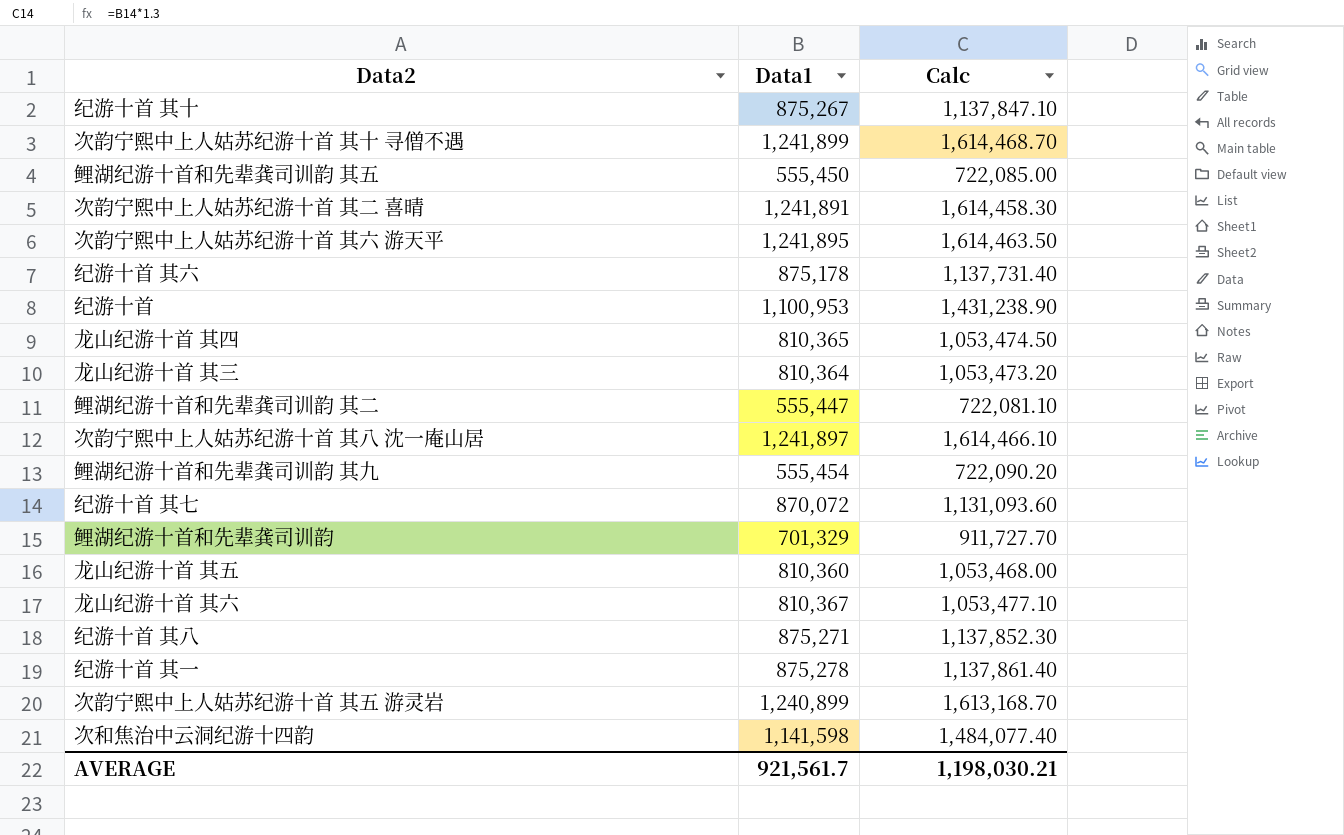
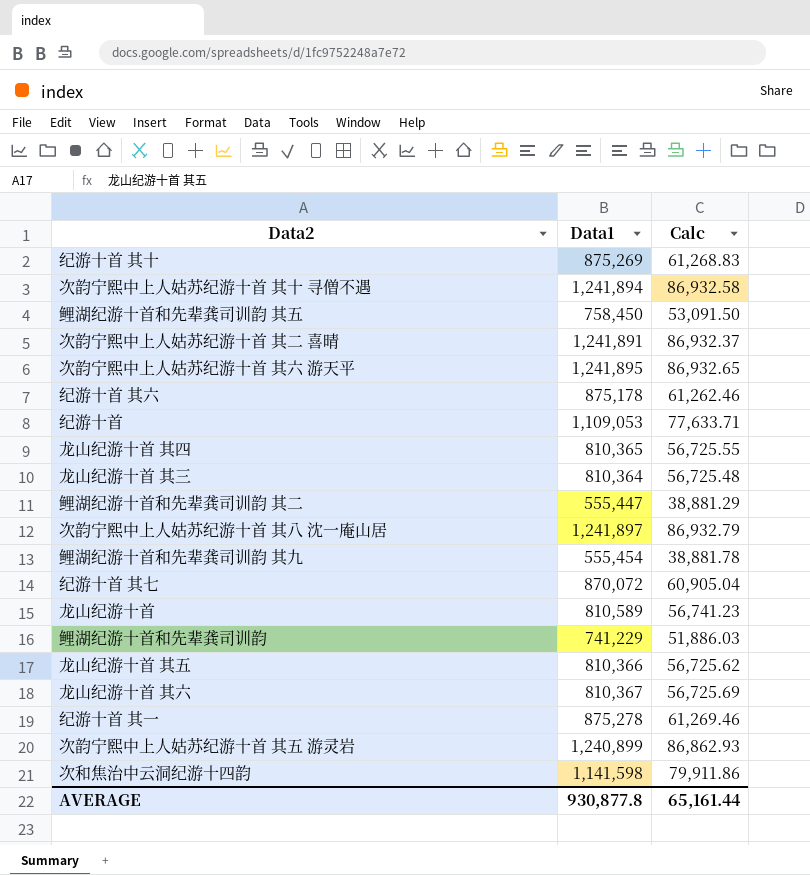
column Calc | formula: [Data1] * 1.3 -> [Data1] * 0.07
row 纪游十首 其八: 875,271 | 1,137,852.30 -> none
纪游十首 其十 | Data1: 875,267 -> 875,269
次韵宁熙中上人姑苏纪游十首 其十 寻僧不遇 | Data1: 1,241,899 -> 1,241,894
鲤湖纪游十首和先辈龚司训韵 其五 | Data1: 555,450 -> 758,450
纪游十首 | Data1: 1,100,953 -> 1,109,053
row 龙山纪游十首: none -> 810,589 | 56,741.23
鲤湖纪游十首和先辈龚司训韵 | Data1: 701,329 -> 741,229
龙山纪游十首 其五 | Data1: 810,360 -> 810,366
AVERAGE | Data1: 921,561.7 -> 930,877.8
AVERAGE | Calc: 1,198,030.21 -> 65,161.44

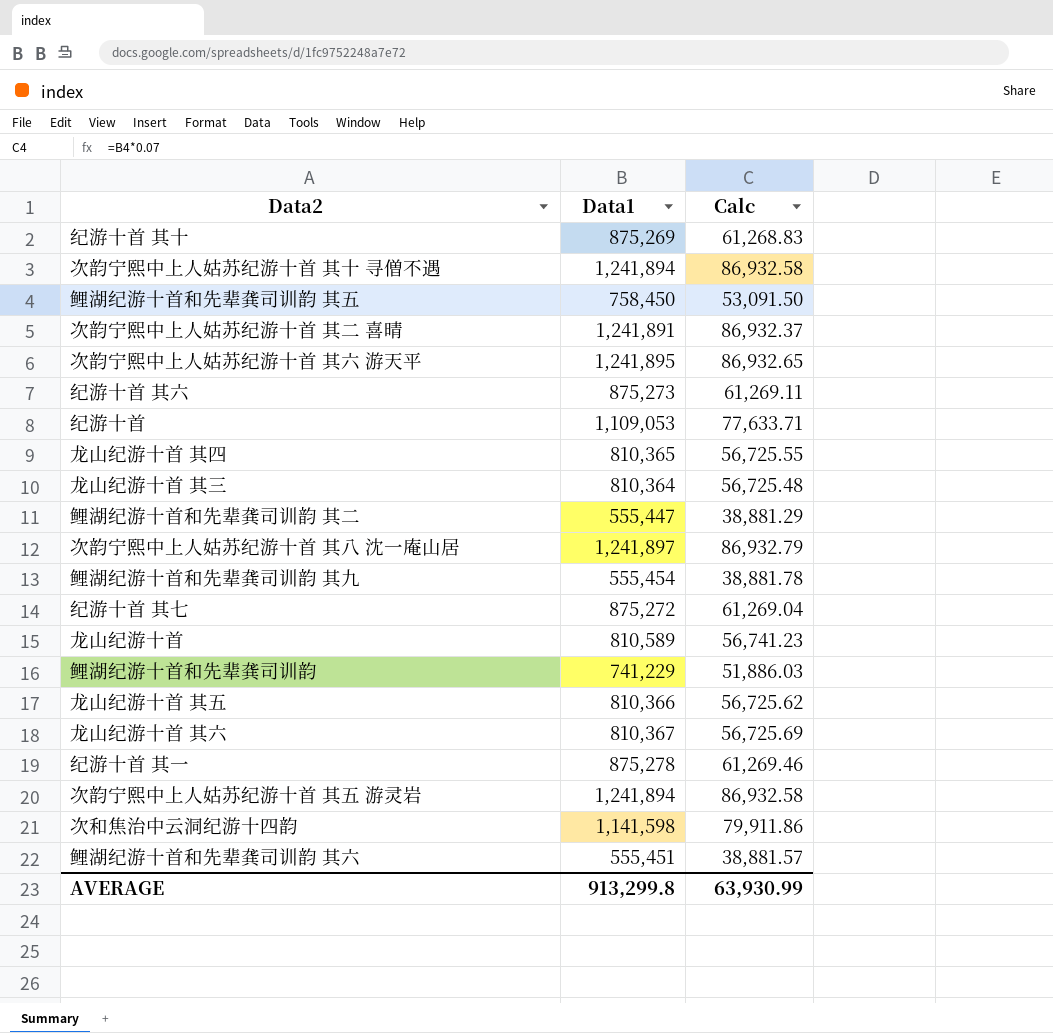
纪游十首 其六 | Data1: 875,178 -> 875,273
纪游十首 其六 | Calc: 61,262.46 -> 61,269.11
纪游十首 其七 | Data1: 870,072 -> 875,272
纪游十首 其七 | Calc: 60,905.04 -> 61,269.04
次韵宁熙中上人姑苏纪游十首 其五 游灵岩 | Data1: 1,240,899 -> 1,241,894
次韵宁熙中上人姑苏纪游十首 其五 游灵岩 | Calc: 86,862.93 -> 86,932.58
row 鲤湖纪游十首和先辈龚司训韵 其六: none -> 555,451 | 38,881.57
AVERAGE | Data1: 930,877.8 -> 913,299.8
AVERAGE | Calc: 65,161.44 -> 63,930.99

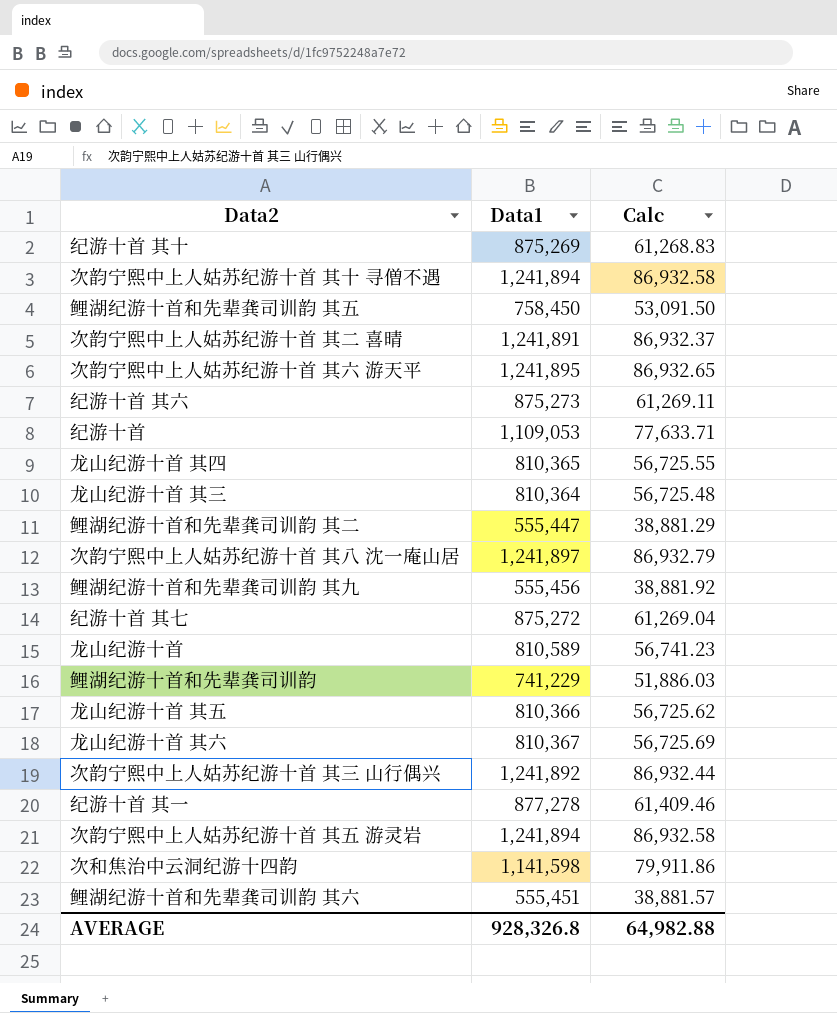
鲤湖纪游十首和先辈龚司训韵 其九 | Data1: 555,454 -> 555,456
鲤湖纪游十首和先辈龚司训韵 其九 | Calc: 38,881.78 -> 38,881.92
row 次韵宁熙中上人姑苏纪游十首 其三 山行偶兴: none -> 1,241,892 | 86,932.44
纪游十首 其一 | Data1: 875,278 -> 877,278
纪游十首 其一 | Calc: 61,269.46 -> 61,409.46
AVERAGE | Data1: 913,299.8 -> 928,326.8
AVERAGE | Calc: 63,930.99 -> 64,982.88

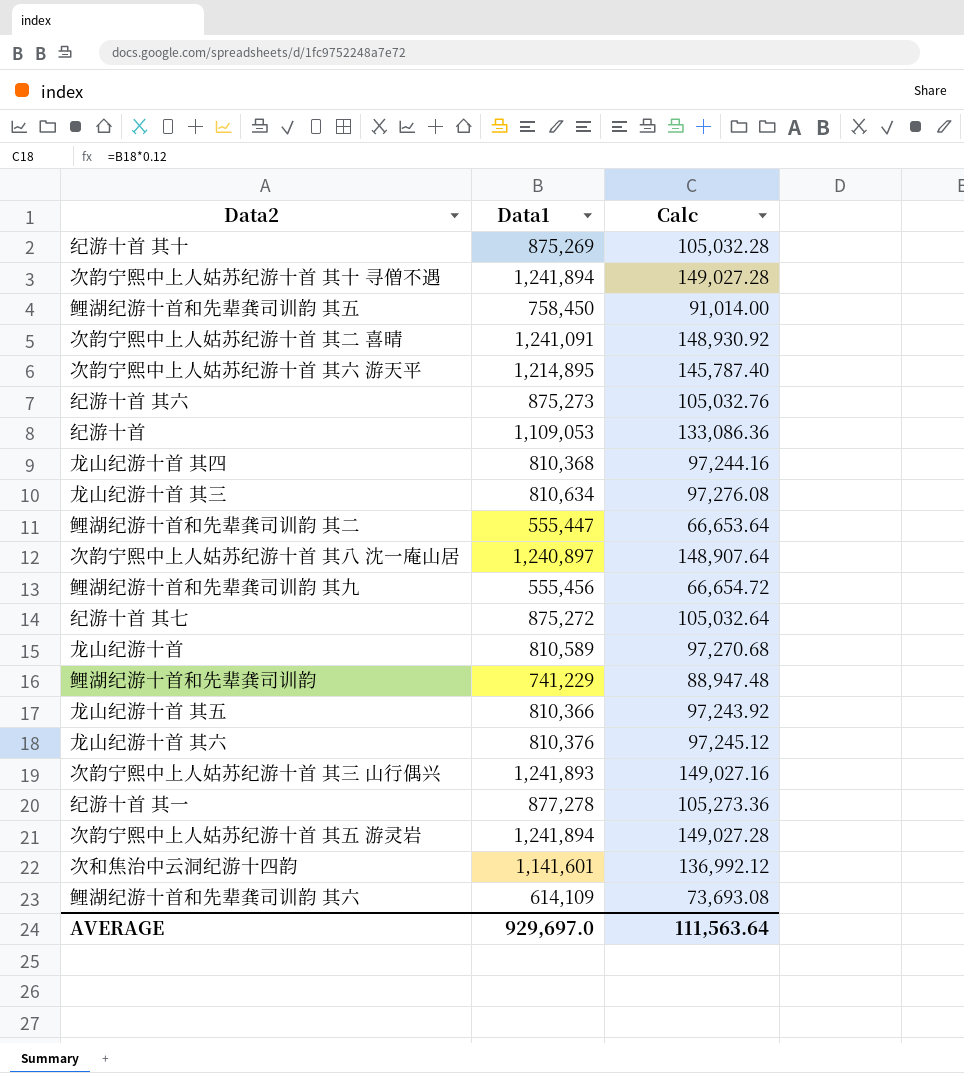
column Calc | formula: [Data1] * 0.07 -> [Data1] * 0.12
次韵宁熙中上人姑苏纪游十首 其二 喜晴 | Data1: 1,241,891 -> 1,241,091
次韵宁熙中上人姑苏纪游十首 其六 游天平 | Data1: 1,241,895 -> 1,214,895
龙山纪游十首 其四 | Data1: 810,365 -> 810,368
龙山纪游十首 其三 | Data1: 810,364 -> 810,634
次韵宁熙中上人姑苏纪游十首 其八 沈一庵山居 | Data1: 1,241,897 -> 1,240,897
龙山纪游十首 其六 | Data1: 810,367 -> 810,376
次韵宁熙中上人姑苏纪游十首 其三 山行偶兴 | Data1: 1,241,892 -> 1,241,893
次和焦治中云洞纪游十四韵 | Data1: 1,141,598 -> 1,141,601
鲤湖纪游十首和先辈龚司训韵 其六 | Data1: 555,451 -> 614,109
AVERAGE | Data1: 928,326.8 -> 929,697.0
AVERAGE | Calc: 64,982.88 -> 111,563.64

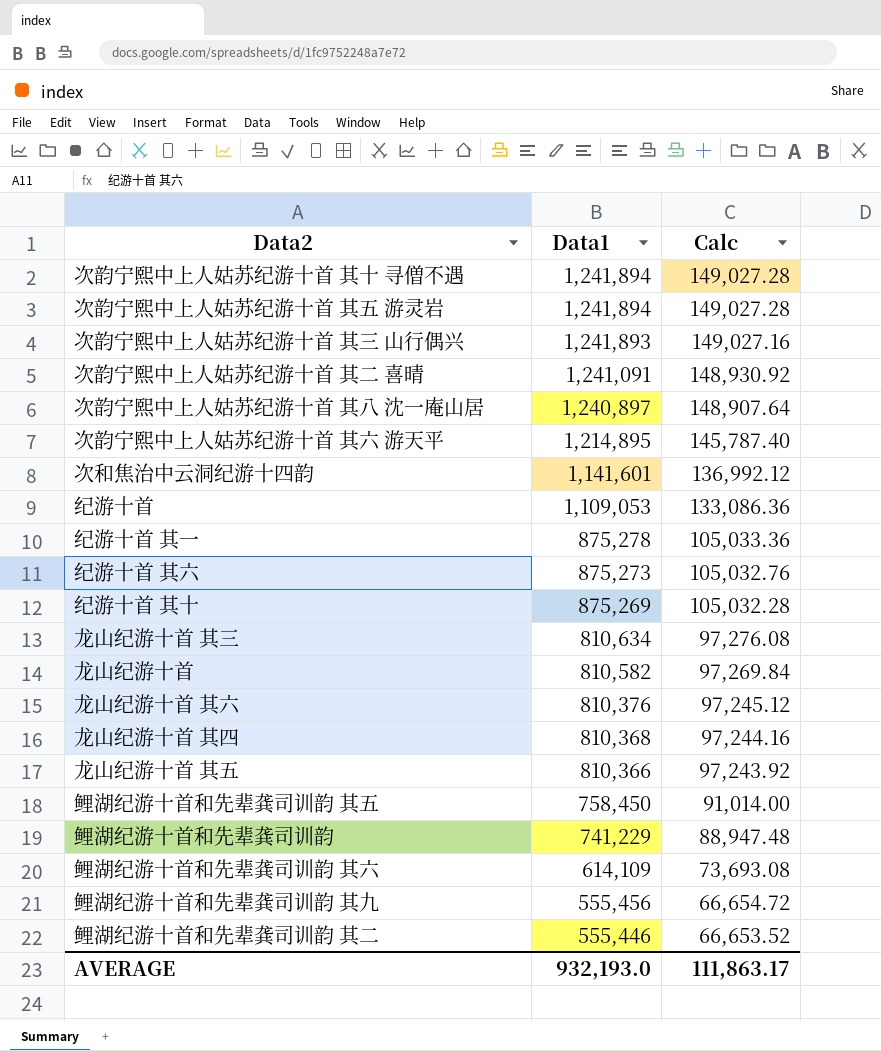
row order: none -> Data1 descending
row 纪游十首 其七: 875,272 | 105,032.64 -> none
纪游十首 其一 | Data1: 877,278 -> 875,278
纪游十首 其一 | Calc: 105,273.36 -> 105,033.36
龙山纪游十首 | Data1: 810,589 -> 810,582
龙山纪游十首 | Calc: 97,270.68 -> 97,269.84
鲤湖纪游十首和先辈龚司训韵 其二 | Data1: 555,447 -> 555,446
鲤湖纪游十首和先辈龚司训韵 其二 | Calc: 66,653.64 -> 66,653.52
AVERAGE | Data1: 929,697.0 -> 932,193.0
AVERAGE | Calc: 111,563.64 -> 111,863.17

